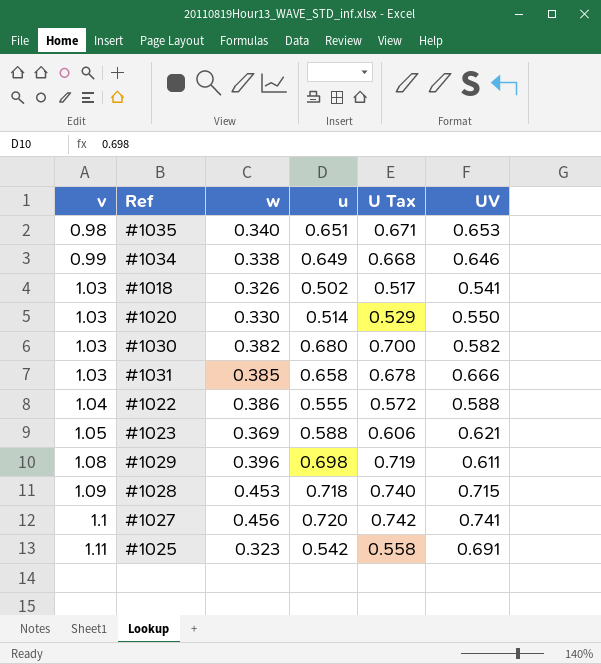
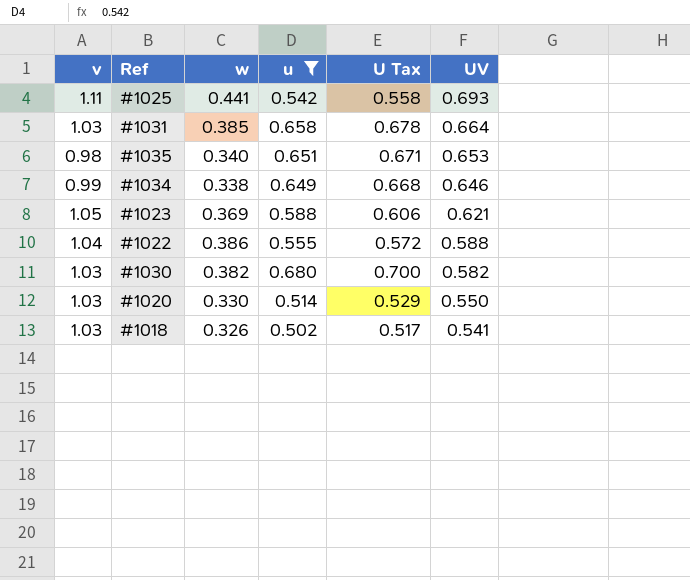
filter: none -> u <= 0.680
row order: v ascending -> UV descending
#1025 | w: 0.323 -> 0.441
#1025 | UV: 0.691 -> 0.693
#1031 | UV: 0.666 -> 0.664

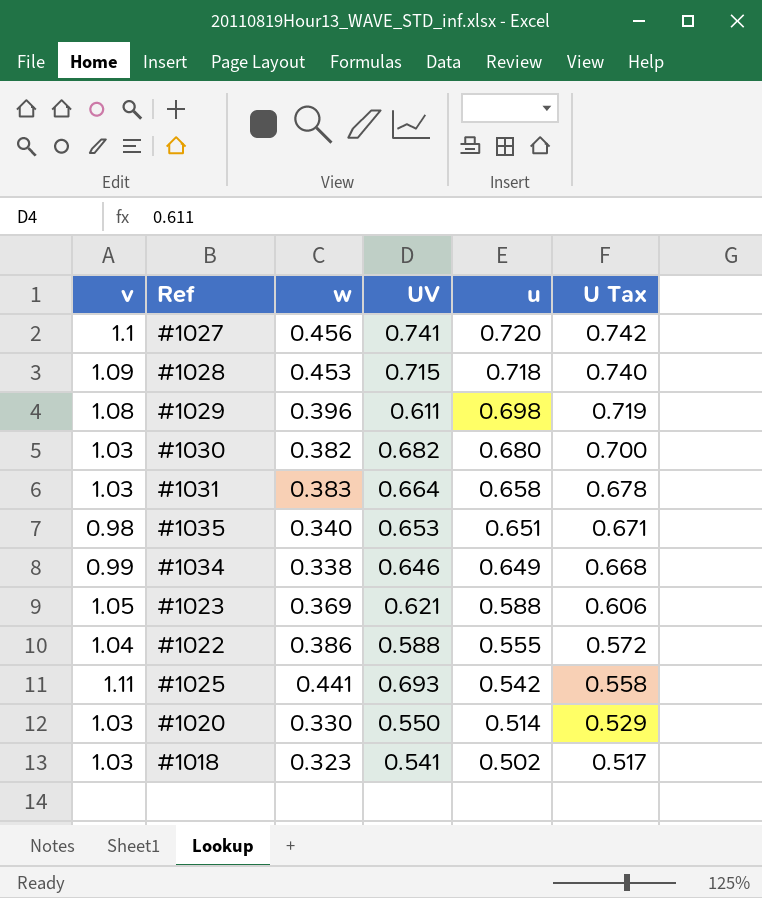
filter: u <= 0.680 -> none
row order: UV descending -> u descending
column UV | position: 6 -> 4
#1030 | UV: 0.582 -> 0.682
#1031 | w: 0.385 -> 0.383
#1018 | w: 0.326 -> 0.323

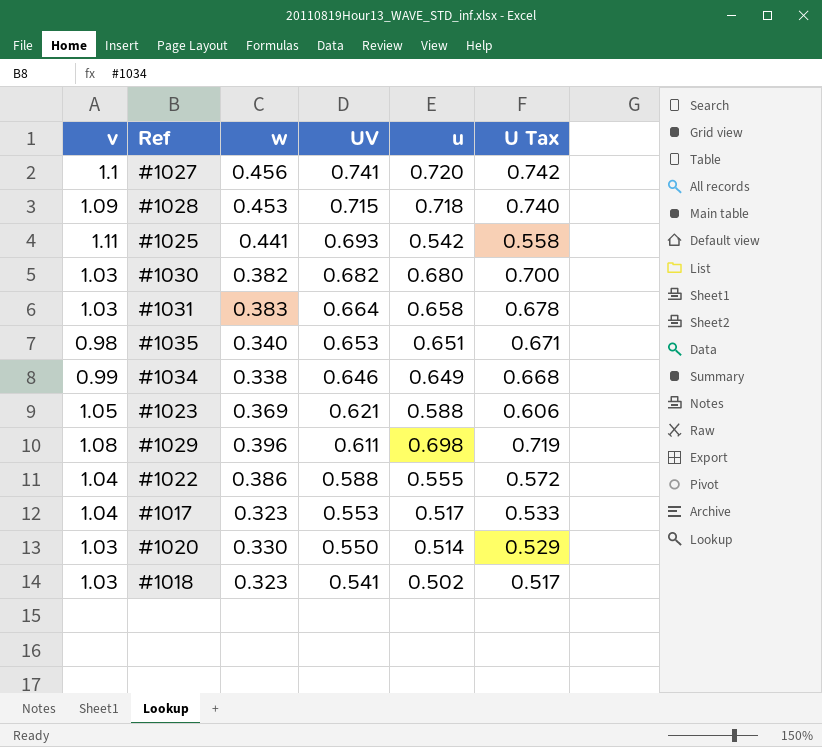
row order: u descending -> UV descending
row #1017: none -> 1.04 | 0.323 | 0.553 | 0.517 | 0.533

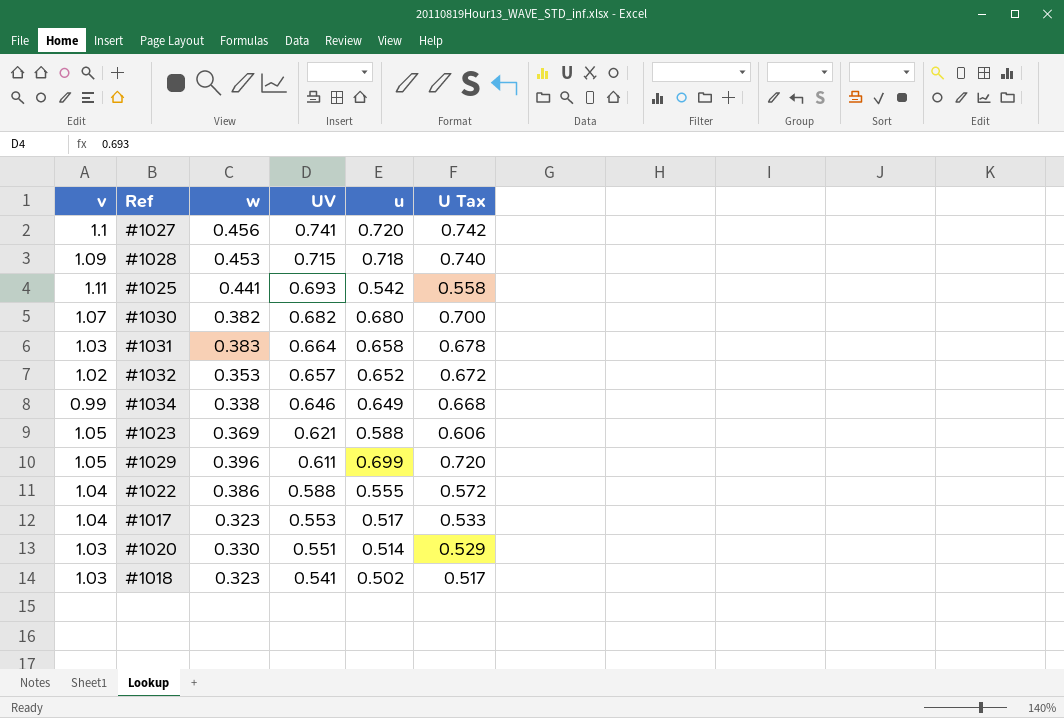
row #1035: 0.98 | 0.340 | 0.653 | 0.651 | 0.671 -> none
#1030 | v: 1.03 -> 1.07
row #1032: none -> 1.02 | 0.353 | 0.657 | 0.652 | 0.672
#1029 | v: 1.08 -> 1.05
#1029 | u: 0.698 -> 0.699
#1029 | U Tax: 0.719 -> 0.720
#1020 | UV: 0.550 -> 0.551

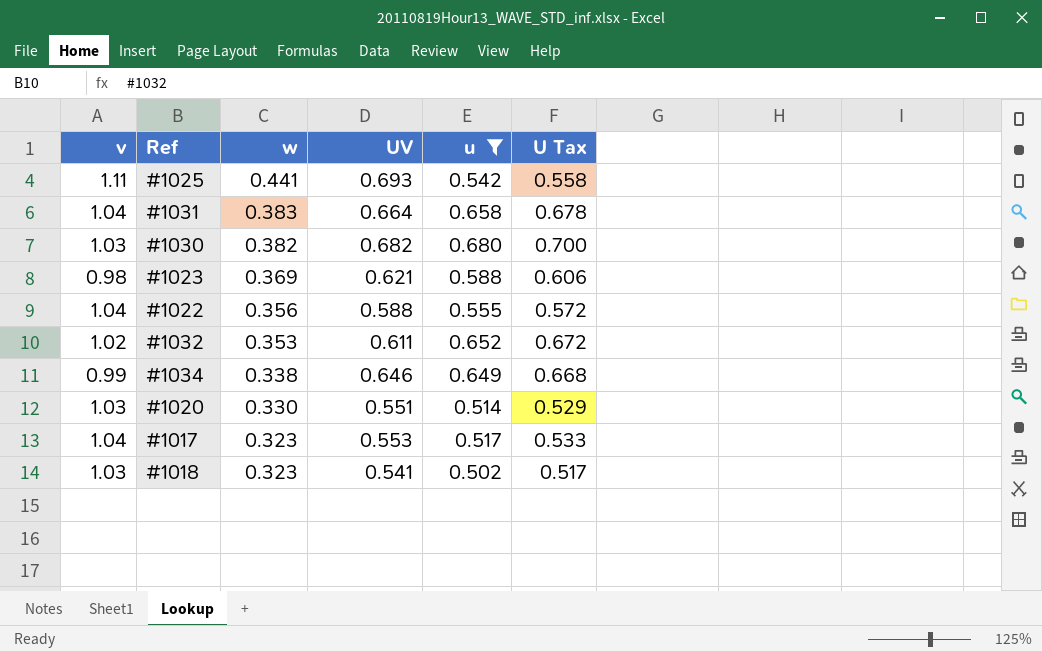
filter: none -> u <= 0.680
row order: UV descending -> w descending
#1031 | v: 1.03 -> 1.04
#1030 | v: 1.07 -> 1.03
#1023 | v: 1.05 -> 0.98
#1022 | w: 0.386 -> 0.356
#1032 | UV: 0.657 -> 0.611

